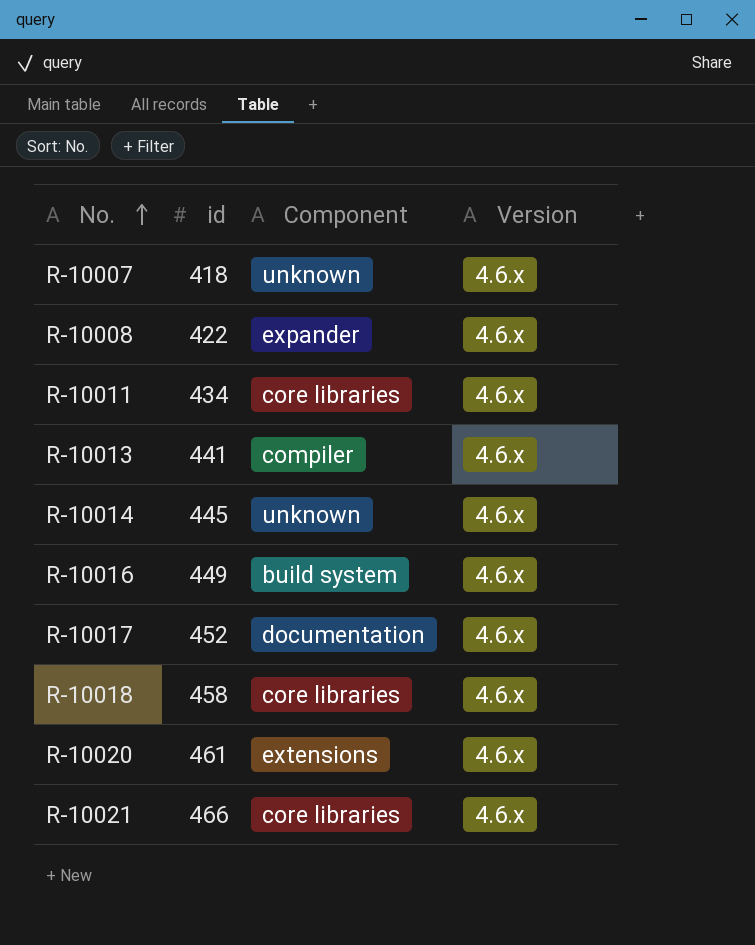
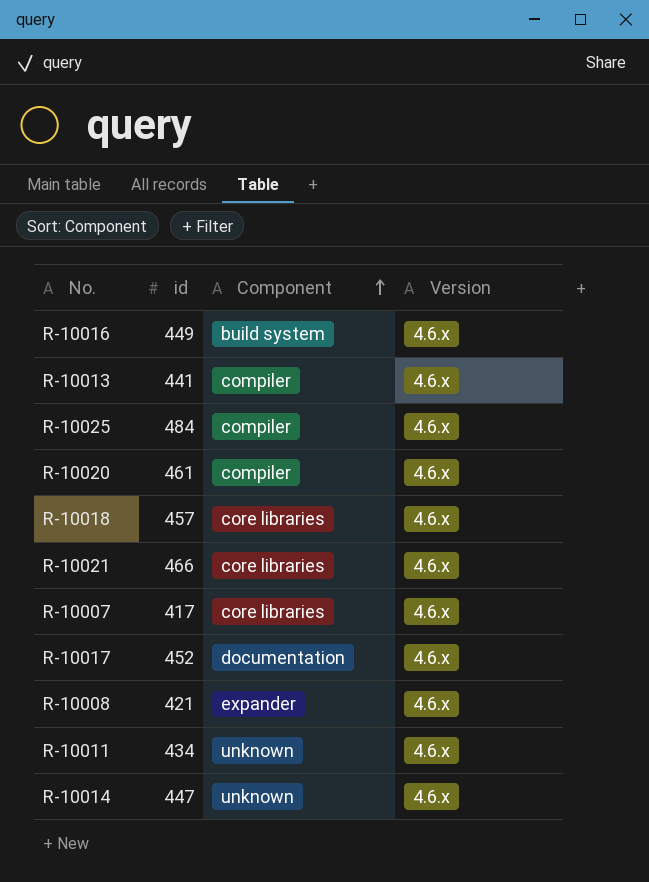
row order: No. ascending -> Component ascending
row R-10025: none -> 484 | compiler | 4.6.x
R-10020 | Component: extensions -> compiler
R-10018 | id: 458 -> 457
R-10007 | id: 418 -> 417
R-10007 | Component: unknown -> core libraries
R-10008 | id: 422 -> 421
R-10011 | Component: core libraries -> unknown
R-10014 | id: 445 -> 447

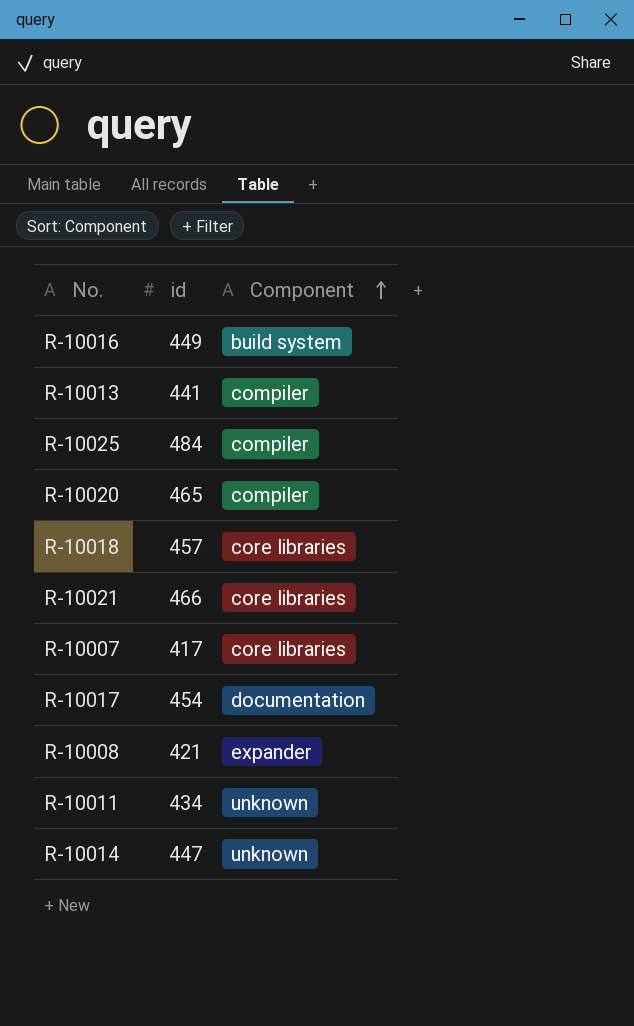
column Version | position: 4 -> none
R-10020 | id: 461 -> 465
R-10017 | id: 452 -> 454

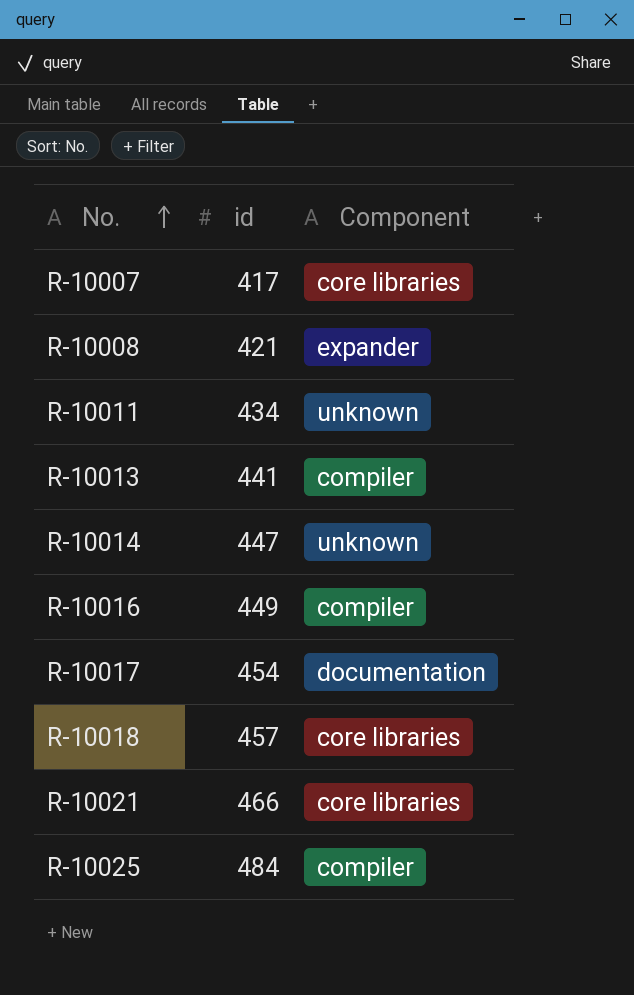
row order: Component ascending -> No. ascending
row R-10020: 465 | compiler -> none
R-10016 | Component: build system -> compiler

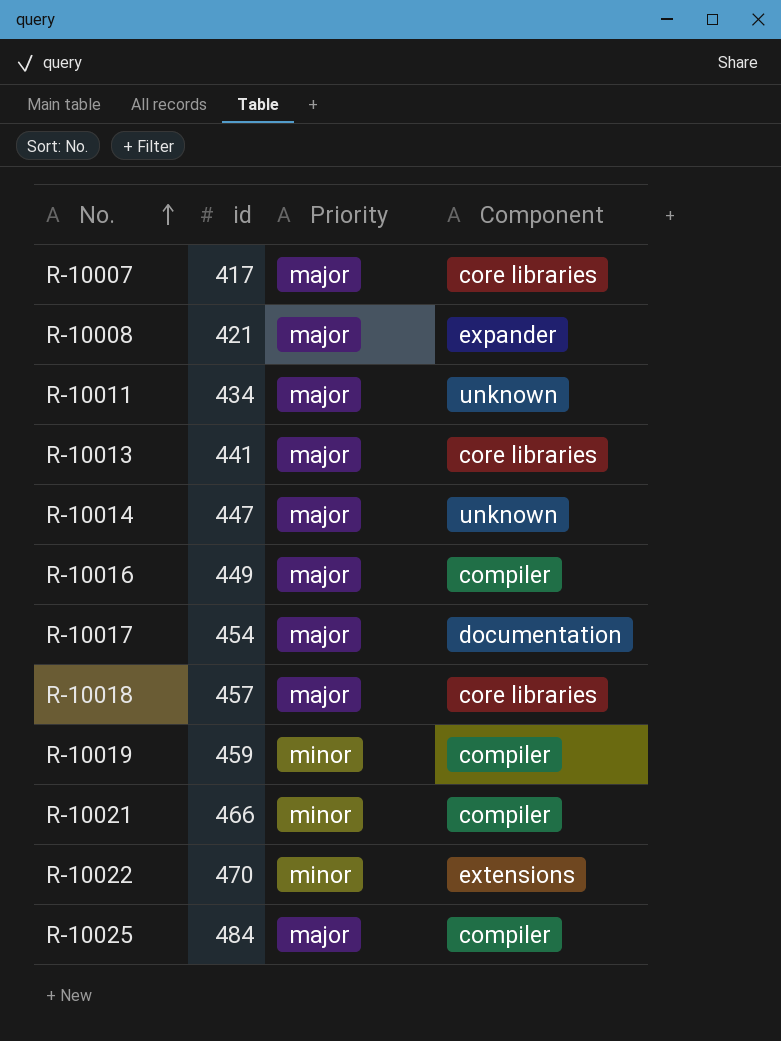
column Priority | position: none -> 3
R-10013 | Component: compiler -> core libraries
row R-10019: none -> 459 | minor | compiler
R-10021 | Component: core libraries -> compiler
row R-10022: none -> 470 | minor | extensions

